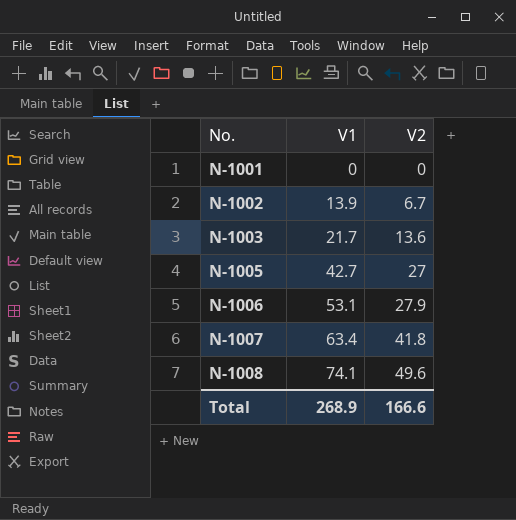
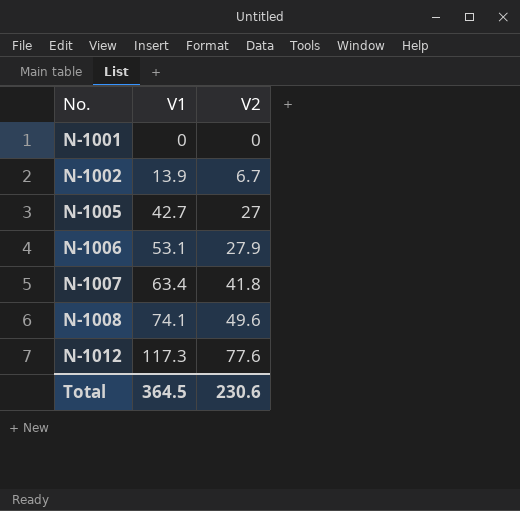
row N-1003: 21.7 | 13.6 -> none
row N-1012: none -> 117.3 | 77.6
Total | V1: 268.9 -> 364.5
Total | V2: 166.6 -> 230.6

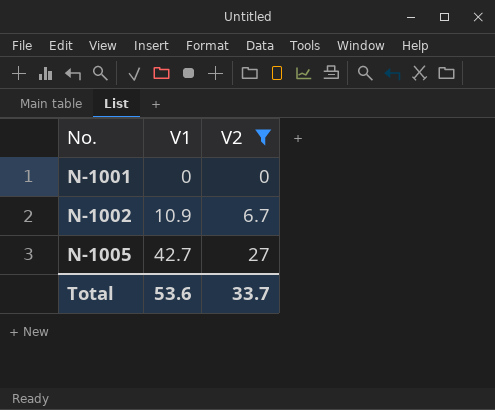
filter: none -> V2 <= 27
N-1002 | V1: 13.9 -> 10.9
Total | V1: 364.5 -> 53.6
Total | V2: 230.6 -> 33.7

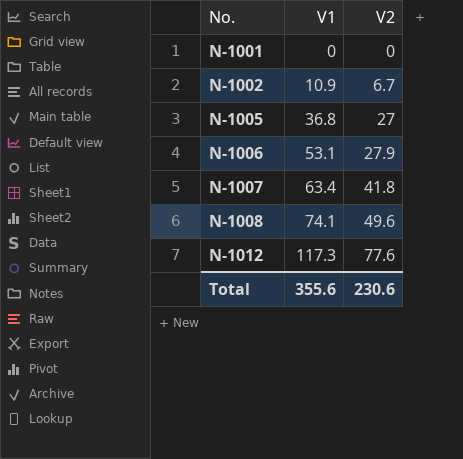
filter: V2 <= 27 -> none
N-1005 | V1: 42.7 -> 36.8
Total | V1: 53.6 -> 355.6
Total | V2: 33.7 -> 230.6

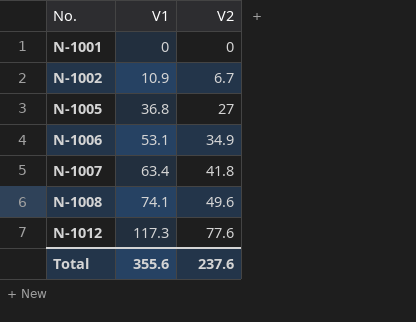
N-1006 | V2: 27.9 -> 34.9
Total | V2: 230.6 -> 237.6

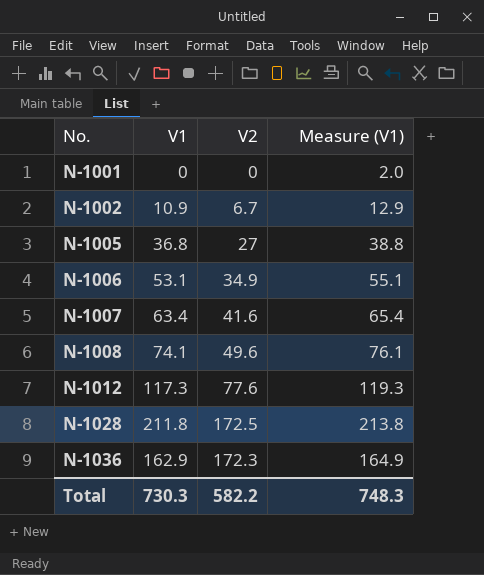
column Measure (V1) | formula: none -> [V1] + 2
N-1007 | V2: 41.8 -> 41.6
row N-1028: none -> 211.8 | 172.5 | 213.8
row N-1036: none -> 162.9 | 172.3 | 164.9
Total | V1: 355.6 -> 730.3
Total | V2: 237.6 -> 582.2

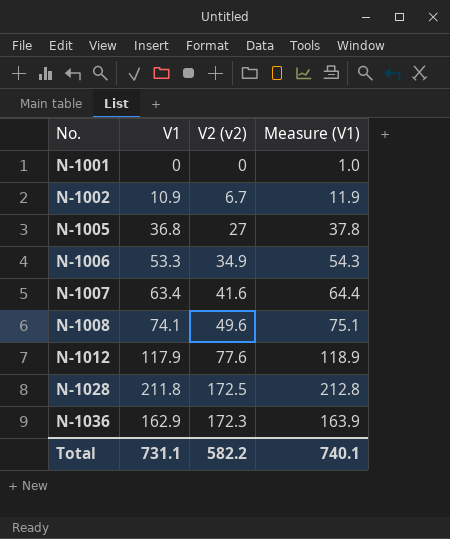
column name: V2 -> V2 (v2)
column Measure (V1) | formula: [V1] + 2 -> [V1] + 1
N-1006 | V1: 53.1 -> 53.3
N-1012 | V1: 117.3 -> 117.9
Total | V1: 730.3 -> 731.1
Total | Measure (V1): 748.3 -> 740.1

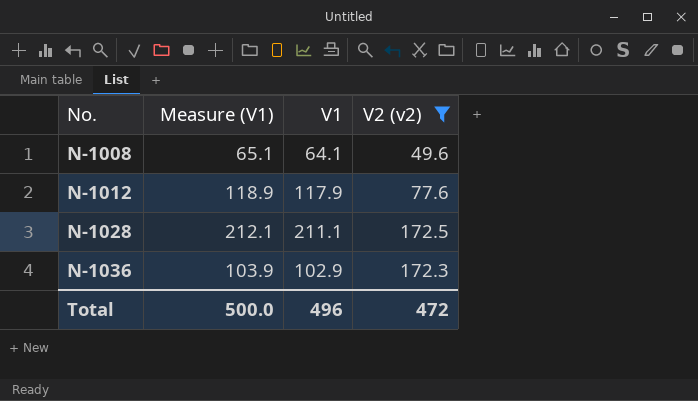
filter: none -> V2 (v2) >= 49.6
column Measure (V1) | position: 4 -> 2
N-1008 | Measure (V1): 75.1 -> 65.1
N-1008 | V1: 74.1 -> 64.1
N-1028 | Measure (V1): 212.8 -> 212.1
N-1028 | V1: 211.8 -> 211.1
N-1036 | Measure (V1): 163.9 -> 103.9
N-1036 | V1: 162.9 -> 102.9
Total | Measure (V1): 740.1 -> 500.0
Total | V1: 731.1 -> 496
Total | V2 (v2): 582.2 -> 472

